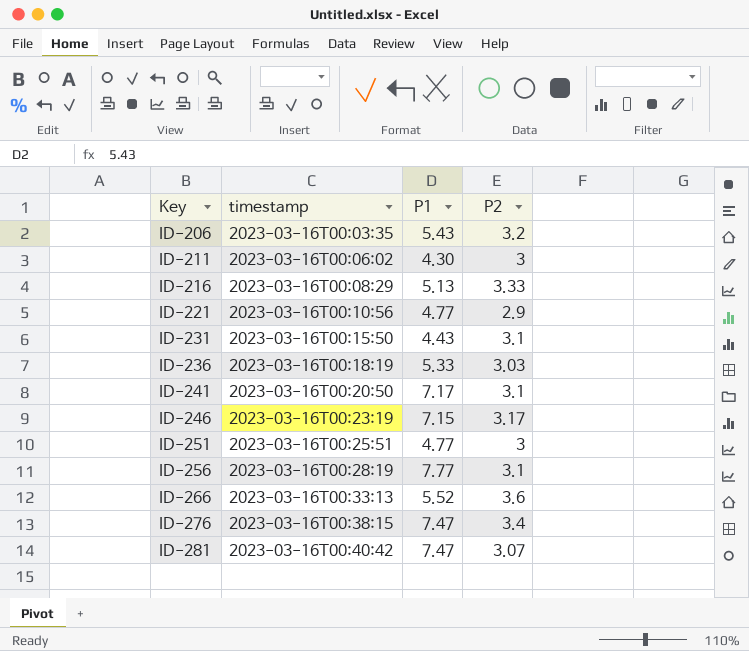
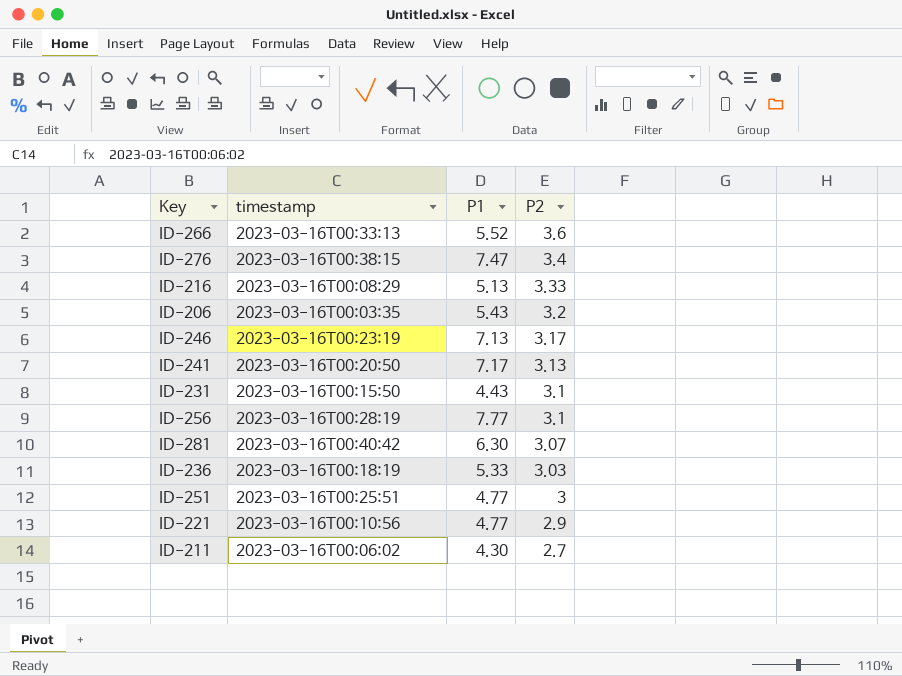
row order: Key ascending -> P2 descending
ID-246 | P1: 7.15 -> 7.13
ID-241 | P2: 3.1 -> 3.13
ID-281 | P1: 7.47 -> 6.30
ID-211 | P2: 3 -> 2.7

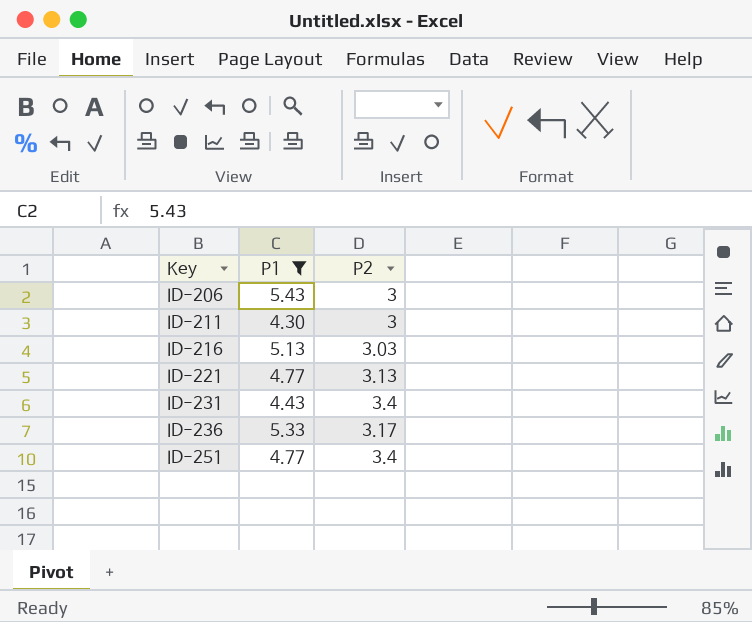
filter: none -> P1 <= 5.43
row order: P2 descending -> Key ascending
column timestamp | position: 2 -> none
ID-206 | P2: 3.2 -> 3
ID-211 | P2: 2.7 -> 3
ID-216 | P2: 3.33 -> 3.03
ID-221 | P2: 2.9 -> 3.13
ID-231 | P2: 3.1 -> 3.4
ID-236 | P2: 3.03 -> 3.17
ID-251 | P2: 3 -> 3.4

